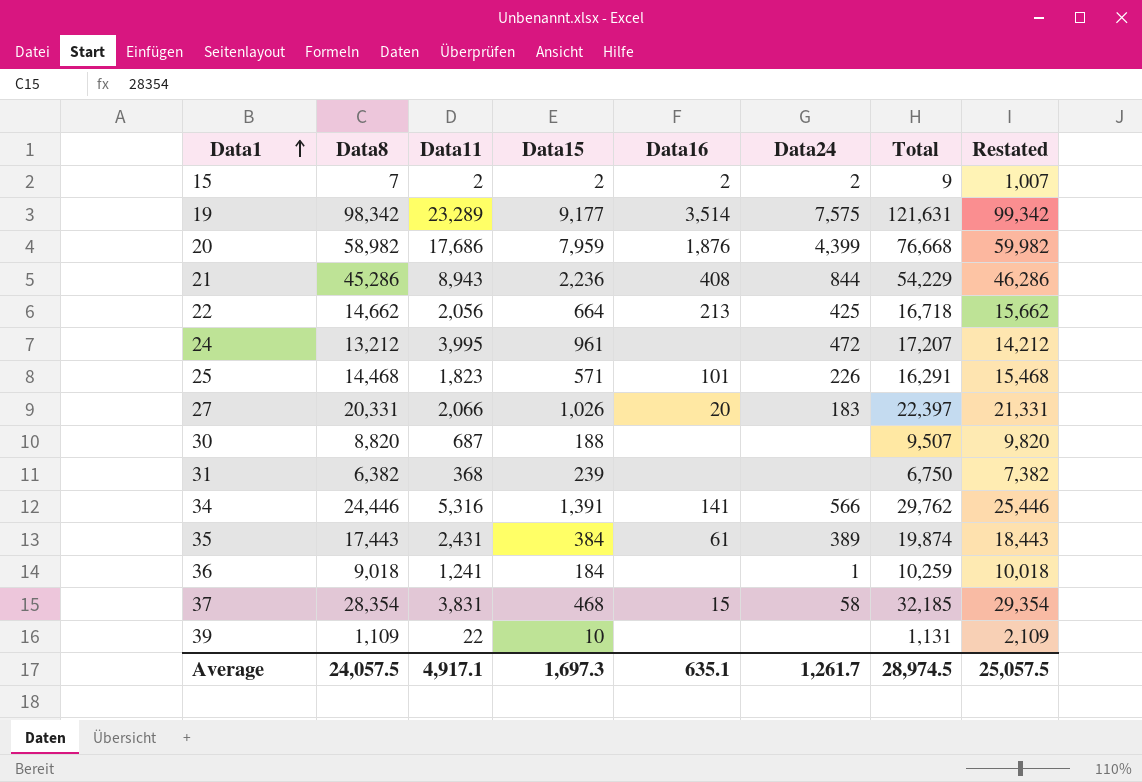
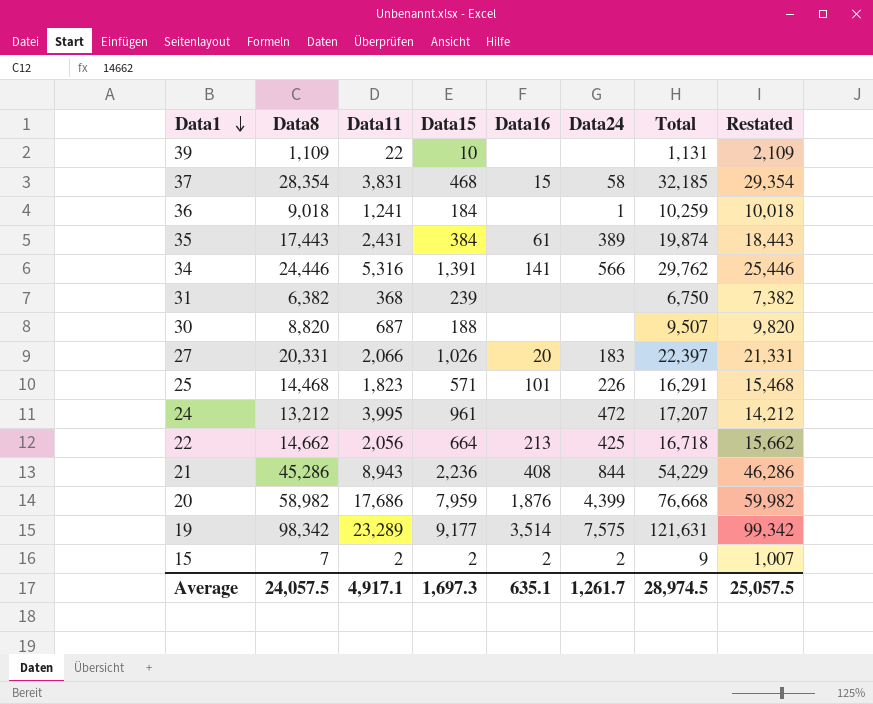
row order: Data1 ascending -> Data1 descending

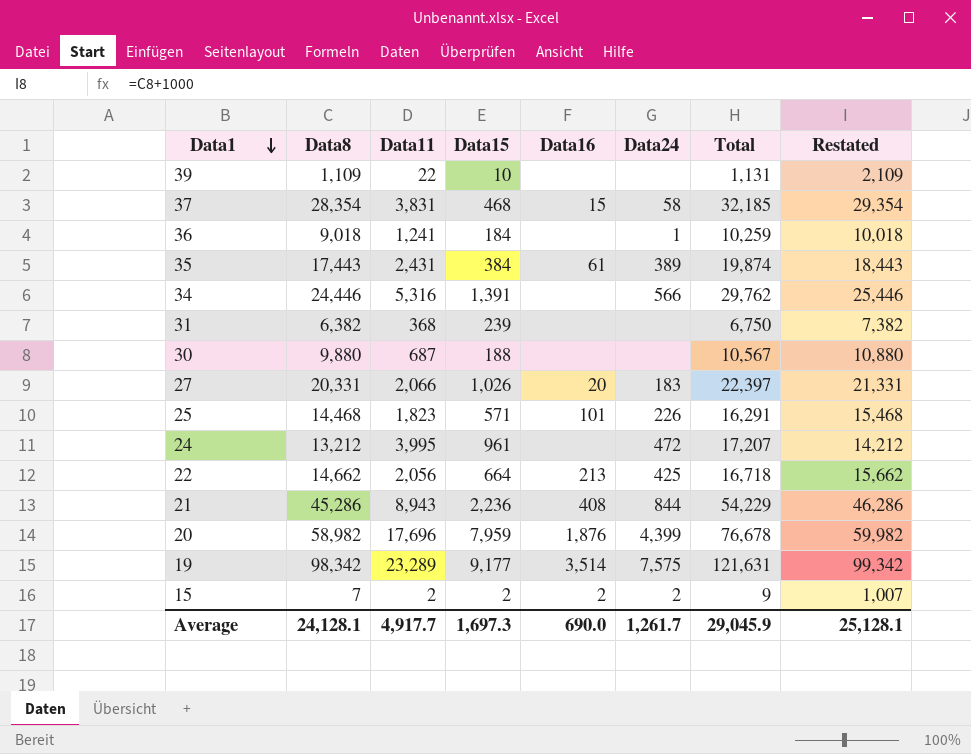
34 | Data16: 141 -> none
30 | Data8: 8,820 -> 9,880
30 | Total: 9,507 -> 10,567
30 | Restated: 9,820 -> 10,880
20 | Data11: 17,686 -> 17,696
20 | Total: 76,668 -> 76,678
Average | Data8: 24,057.5 -> 24,128.1
Average | Data11: 4,917.1 -> 4,917.7
Average | Data16: 635.1 -> 690.0
Average | Total: 28,974.5 -> 29,045.9
Average | Restated: 25,057.5 -> 25,128.1

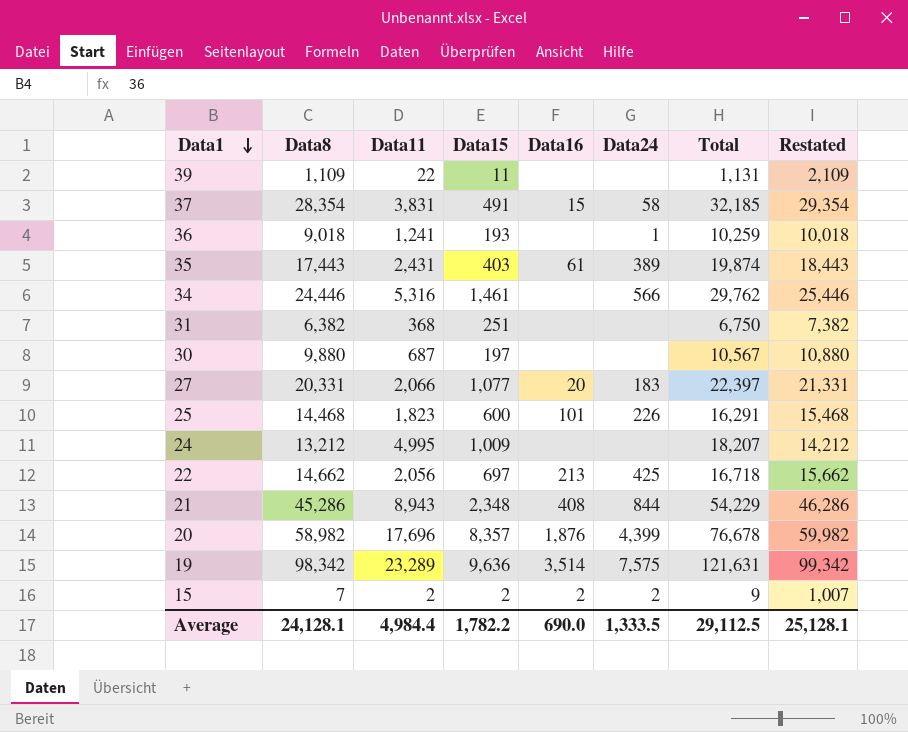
39 | Data15: 10 -> 11
37 | Data15: 468 -> 491
36 | Data15: 184 -> 193
35 | Data15: 384 -> 403
34 | Data15: 1,391 -> 1,461
31 | Data15: 239 -> 251
30 | Data15: 188 -> 197
27 | Data15: 1,026 -> 1,077
25 | Data15: 571 -> 600
24 | Data11: 3,995 -> 4,995
24 | Data15: 961 -> 1,009
24 | Data24: 472 -> none
24 | Total: 17,207 -> 18,207
22 | Data15: 664 -> 697
21 | Data15: 2,236 -> 2,348
20 | Data15: 7,959 -> 8,357
19 | Data15: 9,177 -> 9,636
Average | Data11: 4,917.7 -> 4,984.4
Average | Data15: 1,697.3 -> 1,782.2
Average | Data24: 1,261.7 -> 1,333.5
Average | Total: 29,045.9 -> 29,112.5

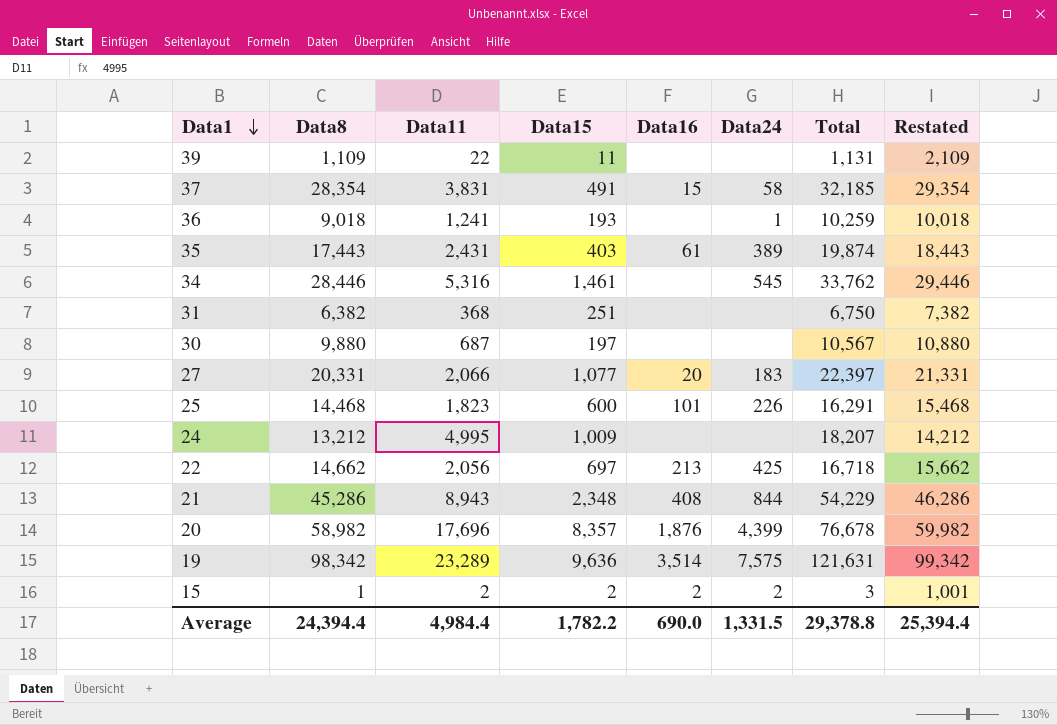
34 | Data8: 24,446 -> 28,446
34 | Data24: 566 -> 545
34 | Total: 29,762 -> 33,762
34 | Restated: 25,446 -> 29,446
15 | Data8: 7 -> 1
15 | Total: 9 -> 3
15 | Restated: 1,007 -> 1,001
Average | Data8: 24,128.1 -> 24,394.4
Average | Data24: 1,333.5 -> 1,331.5
Average | Total: 29,112.5 -> 29,378.8
Average | Restated: 25,128.1 -> 25,394.4

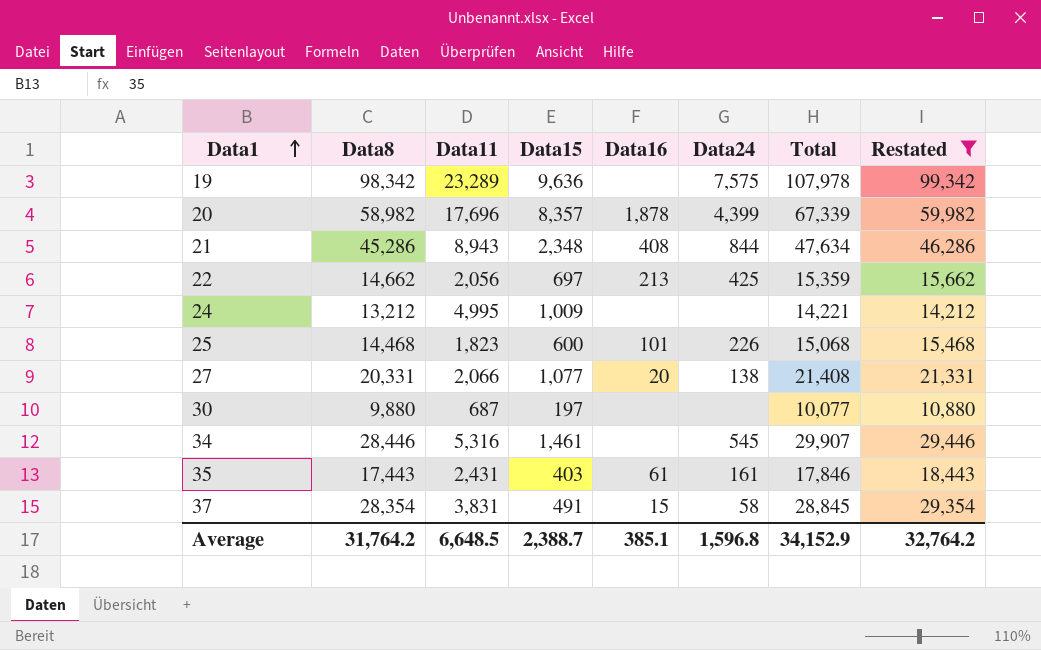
filter: none -> Restated >= 10,880
row order: Data1 descending -> Data1 ascending
column Total | formula: [Data8] + [Data11] -> [Data8] + [Data15]
19 | Data16: 3,514 -> none
20 | Data16: 1,876 -> 1,878
27 | Data24: 183 -> 138
35 | Data24: 389 -> 161
Average | Data8: 24,394.4 -> 31,764.2
Average | Data11: 4,984.4 -> 6,648.5
Average | Data15: 1,782.2 -> 2,388.7
Average | Data16: 690.0 -> 385.1
Average | Data24: 1,331.5 -> 1,596.8
Average | Total: 29,378.8 -> 34,152.9
Average | Restated: 25,394.4 -> 32,764.2

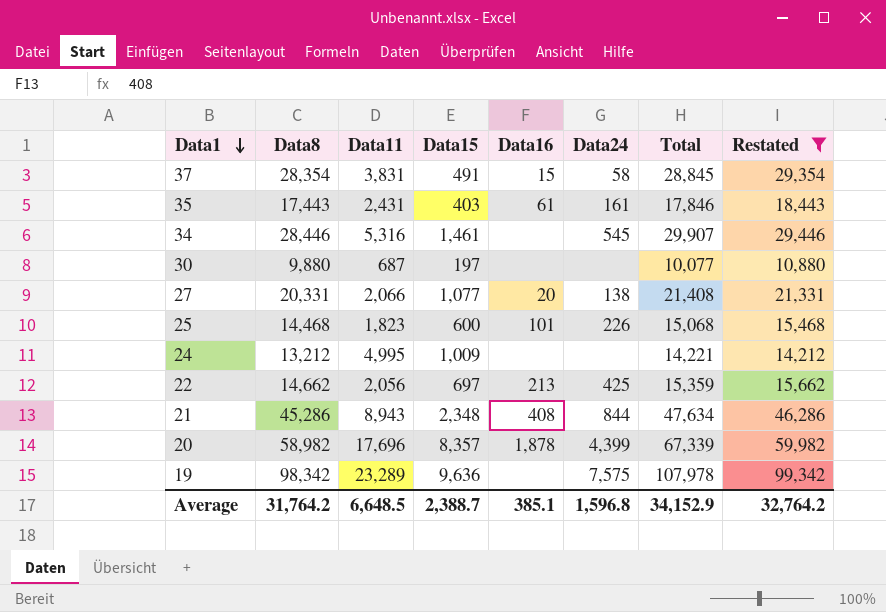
row order: Data1 ascending -> Data1 descending

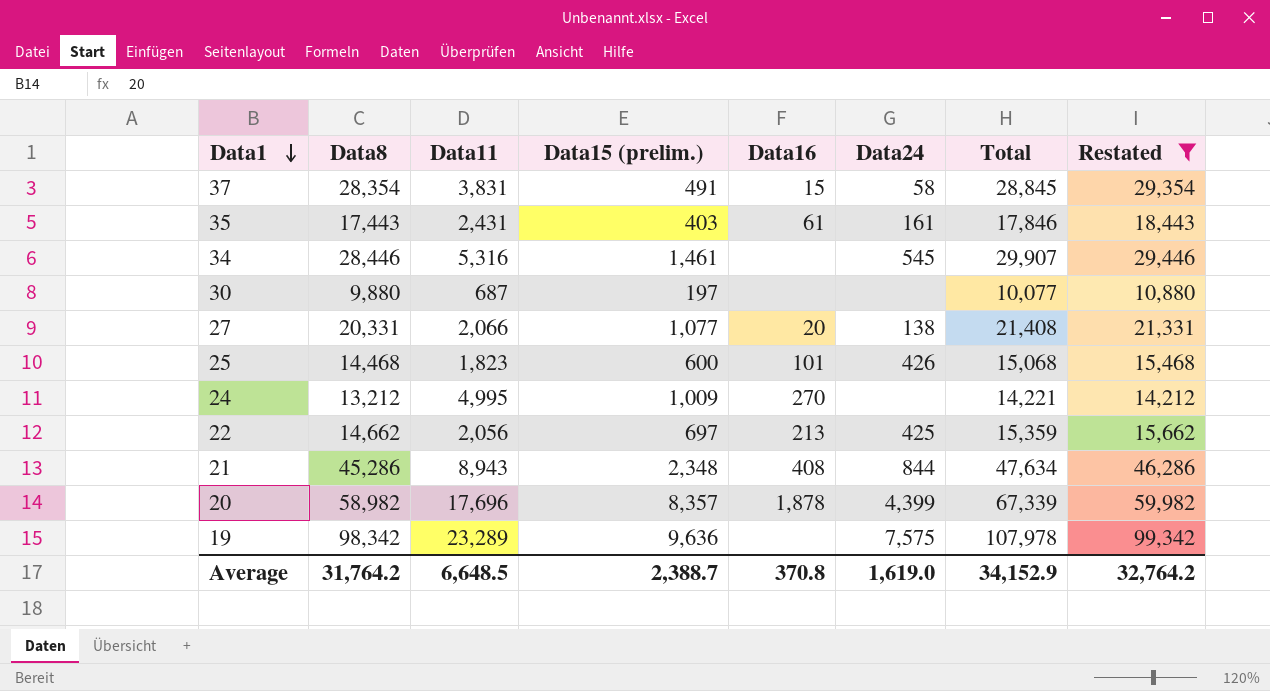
column name: Data15 -> Data15 (prelim.)
25 | Data24: 226 -> 426
24 | Data16: none -> 270
Average | Data16: 385.1 -> 370.8
Average | Data24: 1,596.8 -> 1,619.0

